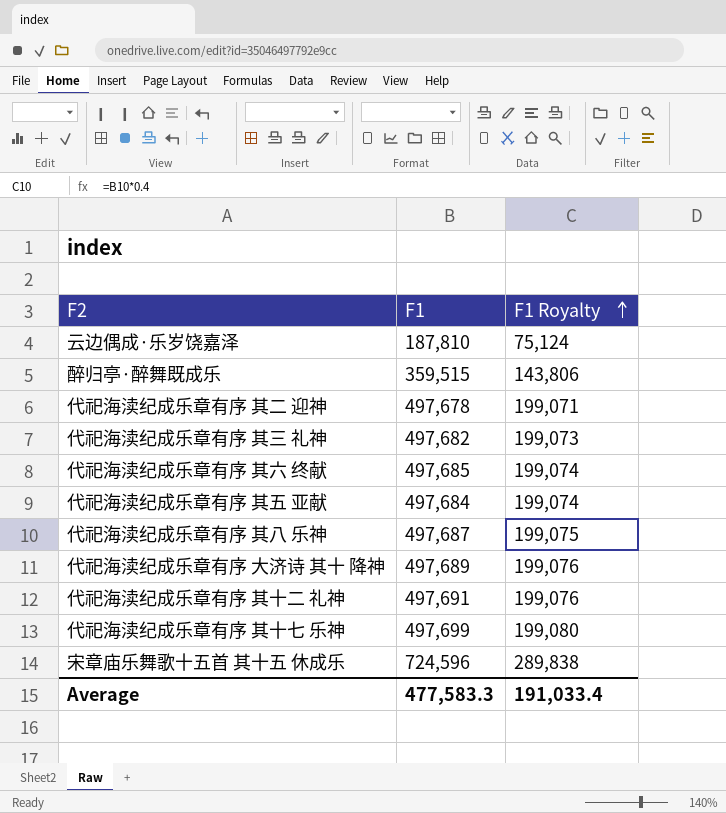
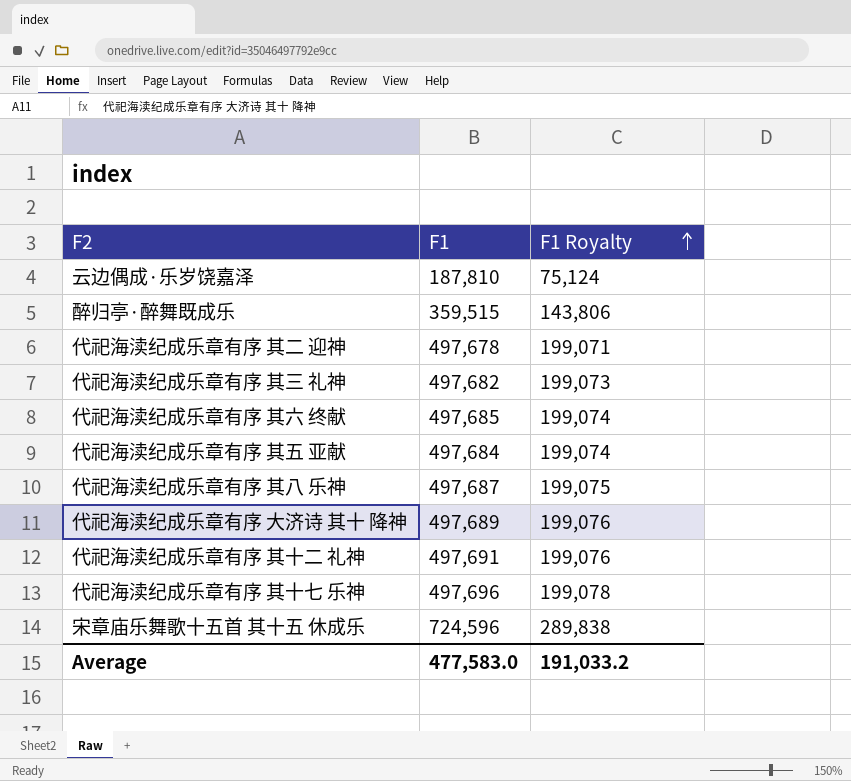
代祀海渎纪成乐章有序 其十七 乐神 | F1: 497,699 -> 497,696
代祀海渎纪成乐章有序 其十七 乐神 | F1 Royalty: 199,080 -> 199,078
Average | F1: 477,583.3 -> 477,583.0
Average | F1 Royalty: 191,033.4 -> 191,033.2

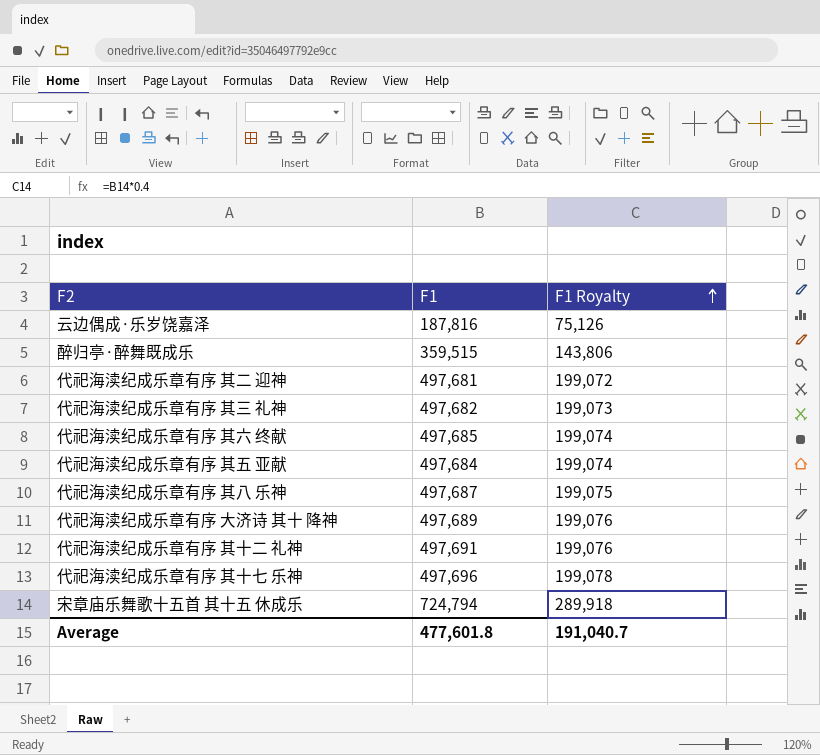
云边偶成·乐岁饶嘉泽 | F1: 187,810 -> 187,816
云边偶成·乐岁饶嘉泽 | F1 Royalty: 75,124 -> 75,126
代祀海渎纪成乐章有序 其二 迎神 | F1: 497,678 -> 497,681
代祀海渎纪成乐章有序 其二 迎神 | F1 Royalty: 199,071 -> 199,072
宋章庙乐舞歌十五首 其十五 休成乐 | F1: 724,596 -> 724,794
宋章庙乐舞歌十五首 其十五 休成乐 | F1 Royalty: 289,838 -> 289,918
Average | F1: 477,583.0 -> 477,601.8
Average | F1 Royalty: 191,033.2 -> 191,040.7

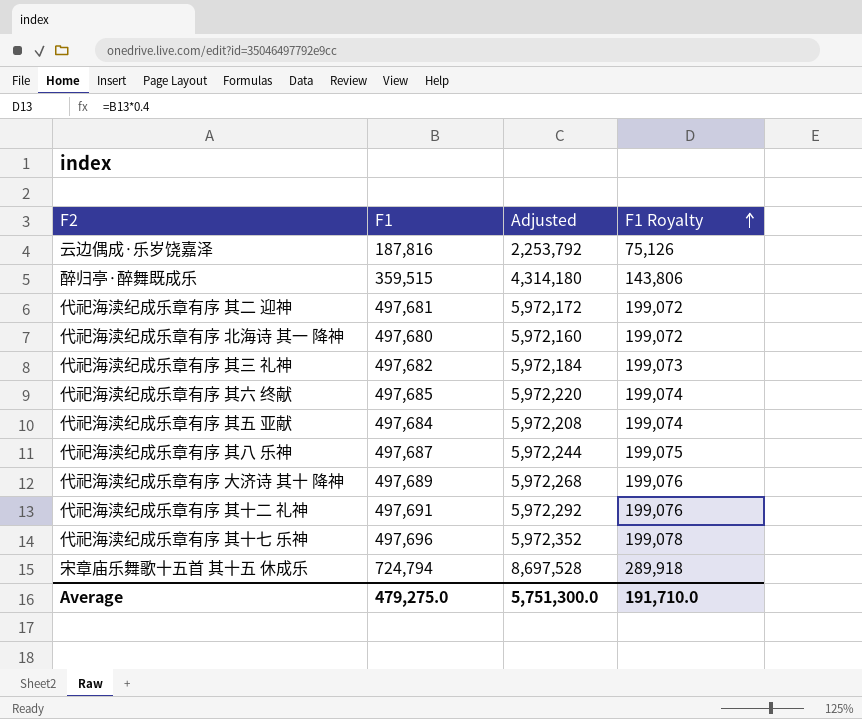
column Adjusted | formula: none -> [F1] * 12
row 代祀海渎纪成乐章有序 北海诗 其一 降神: none -> 497,680 | 5,972,160 | 199,072
Average | F1: 477,601.8 -> 479,275.0
Average | F1 Royalty: 191,040.7 -> 191,710.0

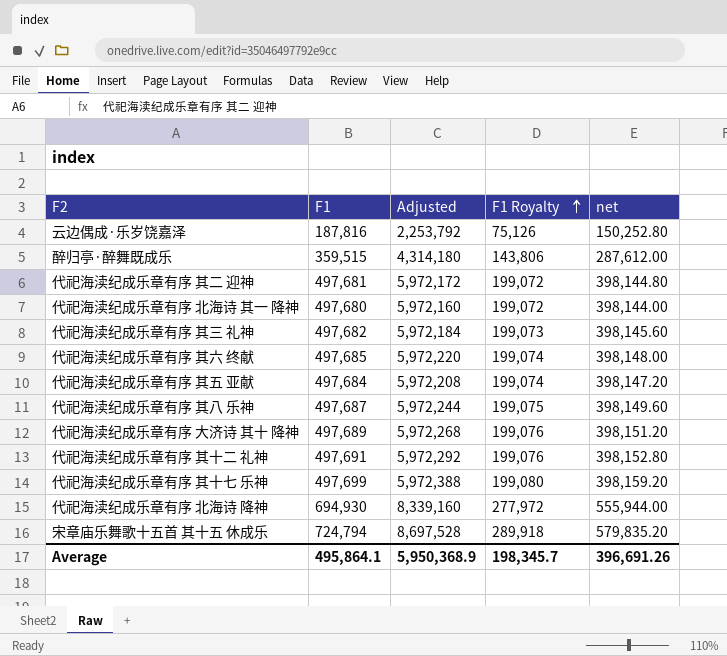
column net | formula: none -> [F1] * 0.8
代祀海渎纪成乐章有序 其十七 乐神 | F1: 497,696 -> 497,699
代祀海渎纪成乐章有序 其十七 乐神 | Adjusted: 5,972,352 -> 5,972,388
代祀海渎纪成乐章有序 其十七 乐神 | F1 Royalty: 199,078 -> 199,080
row 代祀海渎纪成乐章有序 北海诗 降神: none -> 694,930 | 8,339,160 | 277,972 | 555,944.00
Average | F1: 479,275.0 -> 495,864.1
Average | Adjusted: 5,751,300.0 -> 5,950,368.9
Average | F1 Royalty: 191,710.0 -> 198,345.7

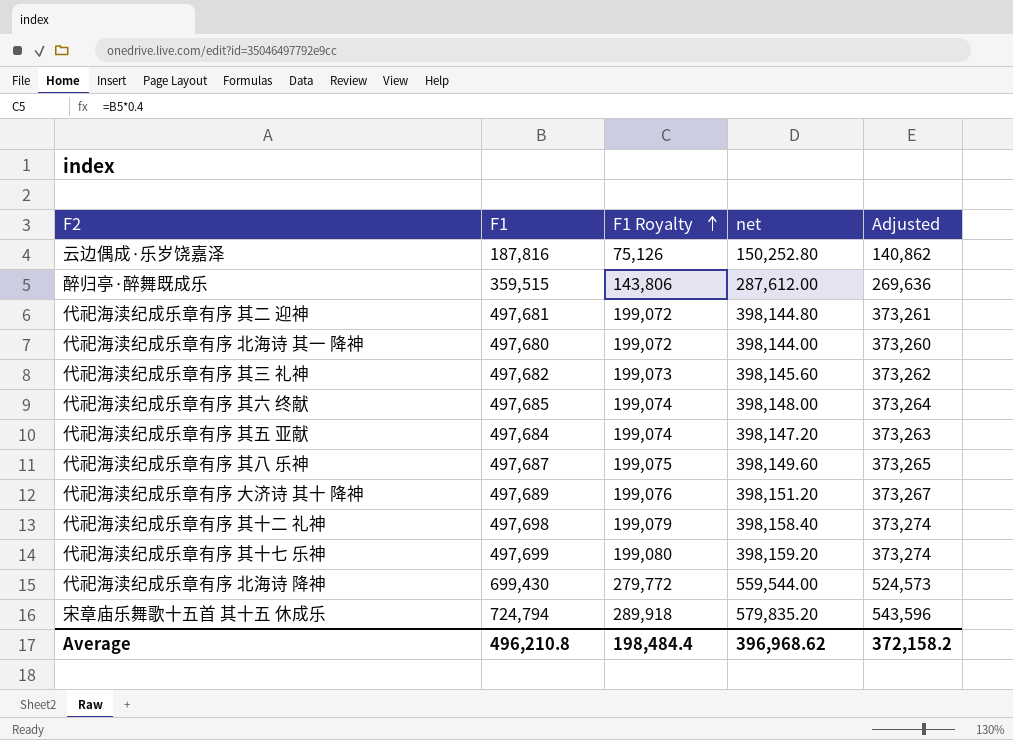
column Adjusted | formula: [F1] * 12 -> [F1] * 0.75
column Adjusted | position: 3 -> 5
代祀海渎纪成乐章有序 其十二 礼神 | F1: 497,691 -> 497,698
代祀海渎纪成乐章有序 其十二 礼神 | F1 Royalty: 199,076 -> 199,079
代祀海渎纪成乐章有序 其十二 礼神 | net: 398,152.80 -> 398,158.40
代祀海渎纪成乐章有序 北海诗 降神 | F1: 694,930 -> 699,430
代祀海渎纪成乐章有序 北海诗 降神 | F1 Royalty: 277,972 -> 279,772
代祀海渎纪成乐章有序 北海诗 降神 | net: 555,944.00 -> 559,544.00
Average | F1: 495,864.1 -> 496,210.8
Average | F1 Royalty: 198,345.7 -> 198,484.4
Average | net: 396,691.26 -> 396,968.62
Average | Adjusted: 5,950,368.9 -> 372,158.2

